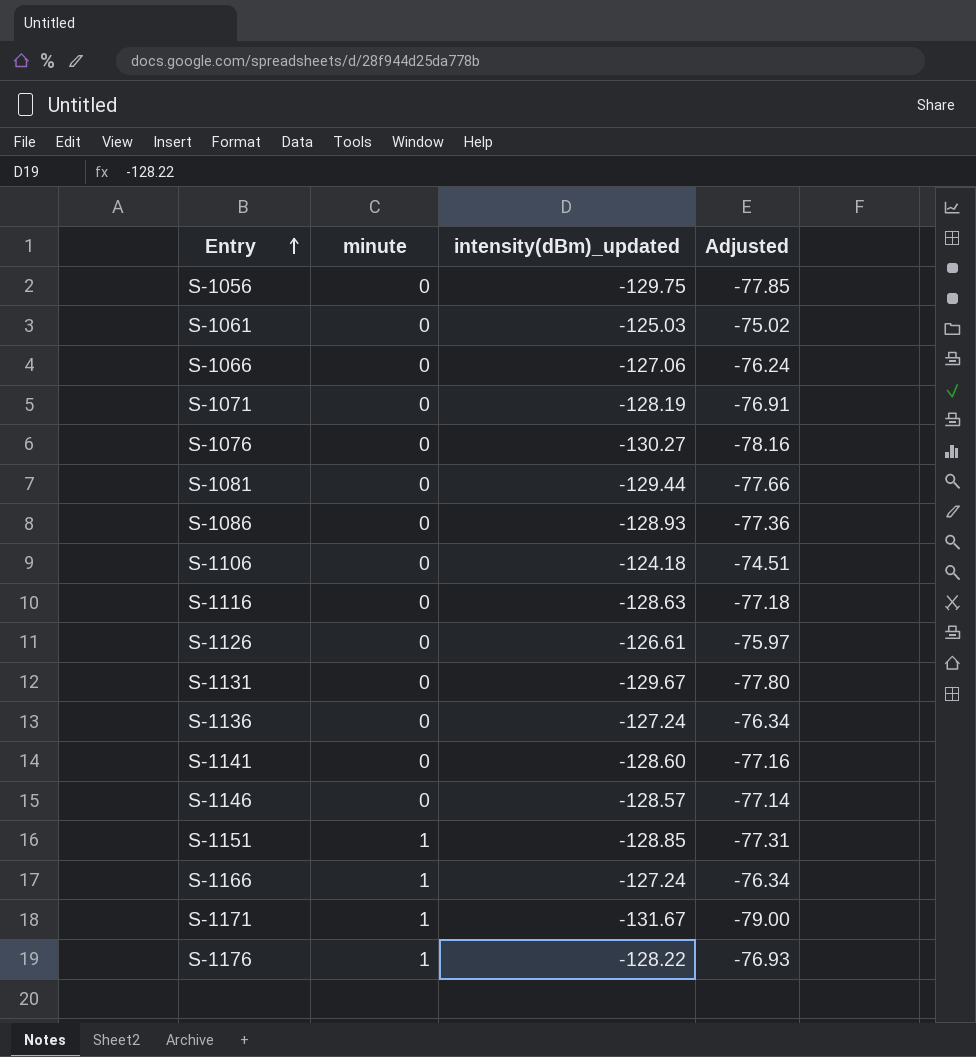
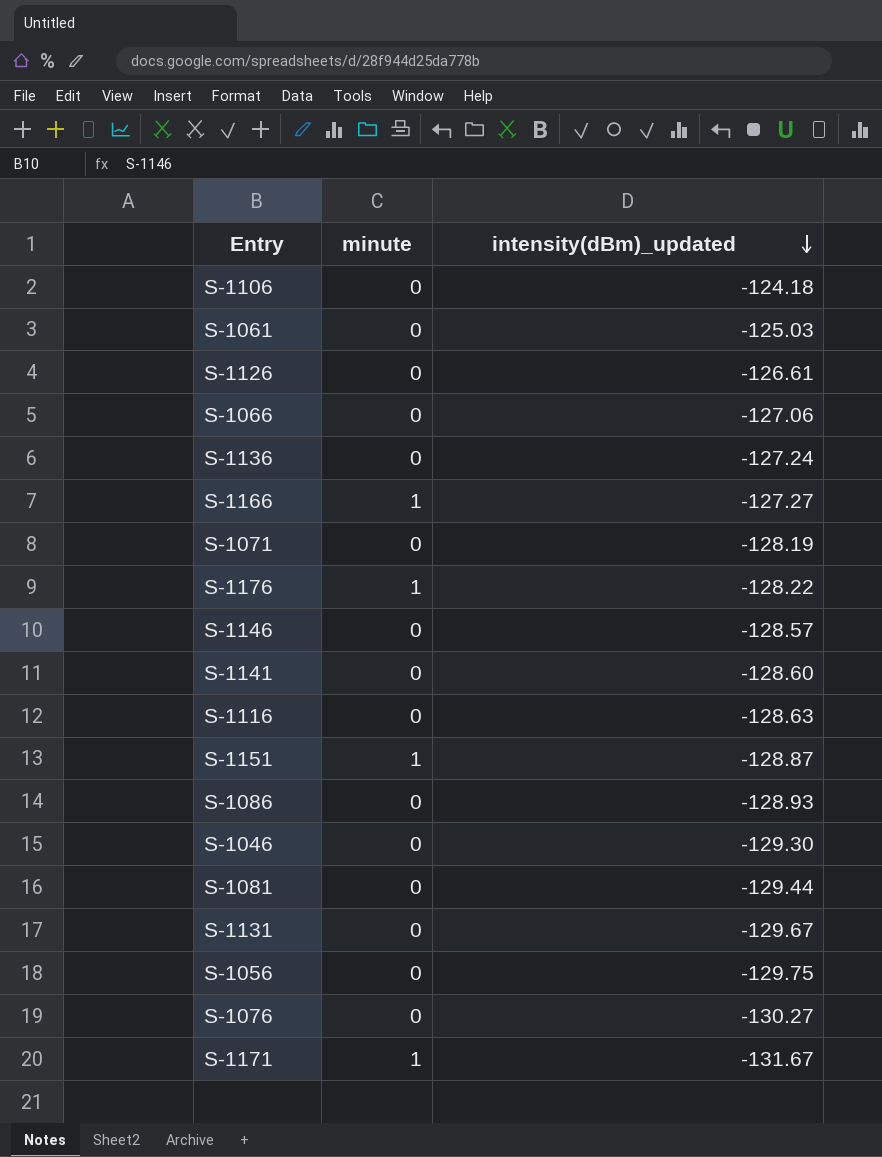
row order: Entry ascending -> intensity(dBm)_updated descending
column Adjusted | formula: [intensity(dBm)_updated] * 0.6 -> none
S-1166 | intensity(dBm)_updated: -127.24 -> -127.27
S-1151 | intensity(dBm)_updated: -128.85 -> -128.87
row S-1046: none -> 0 | -129.30

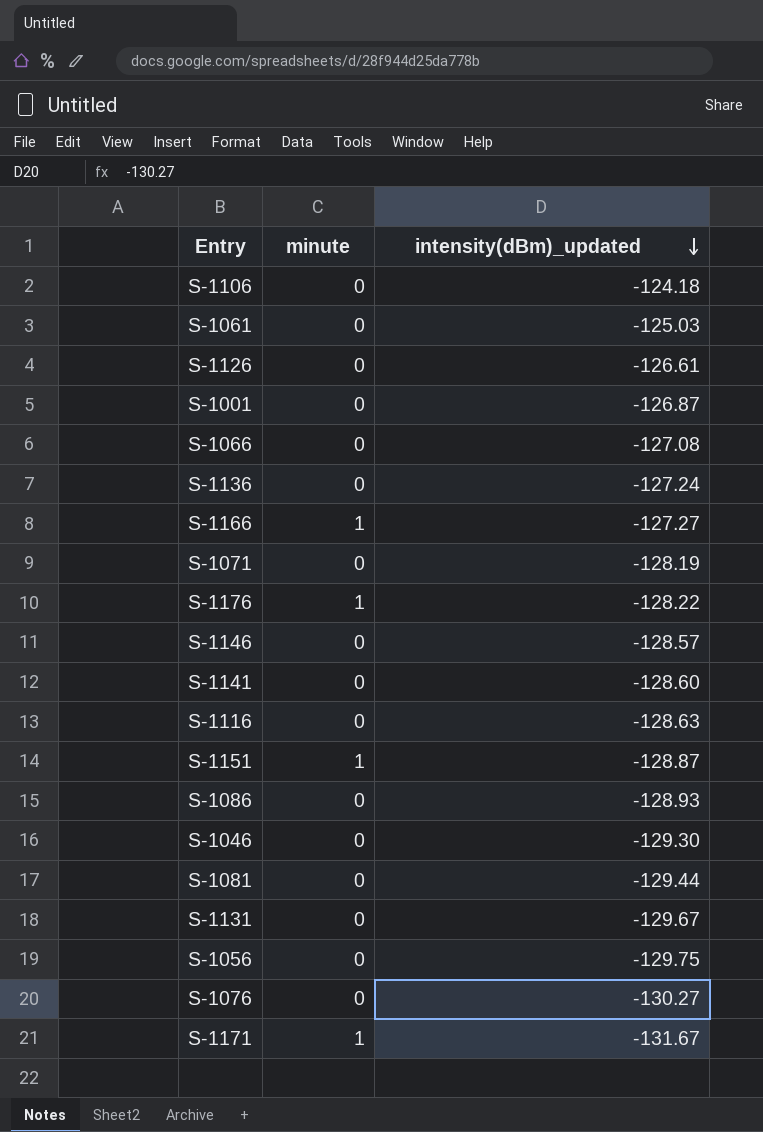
row S-1001: none -> 0 | -126.87
S-1066 | intensity(dBm)_updated: -127.06 -> -127.08

